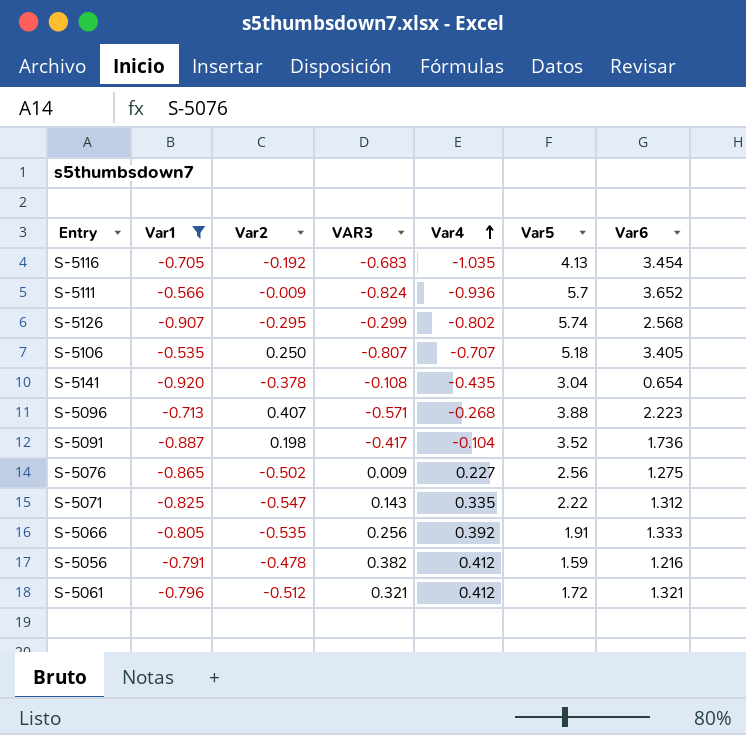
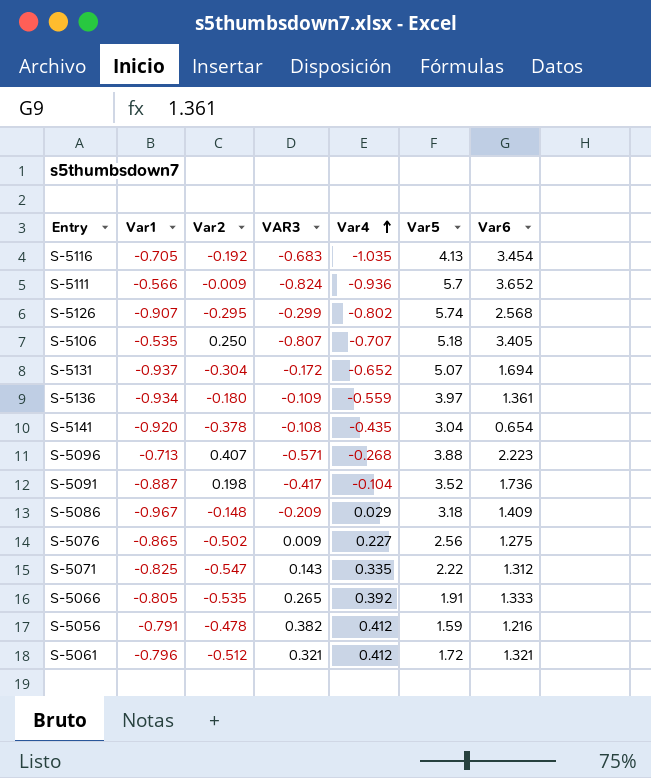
filter: Var1 >= -0.920 -> none
S-5066 | VAR3: 0.256 -> 0.265

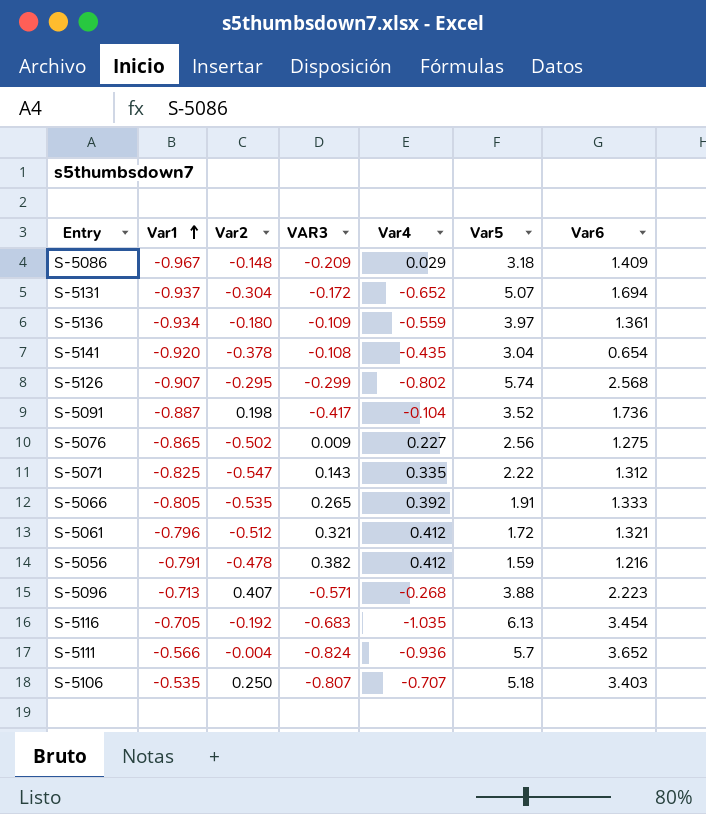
row order: Var4 ascending -> Var1 ascending
S-5116 | Var5: 4.13 -> 6.13
S-5111 | Var2: -0.009 -> -0.004
S-5106 | Var6: 3.405 -> 3.403

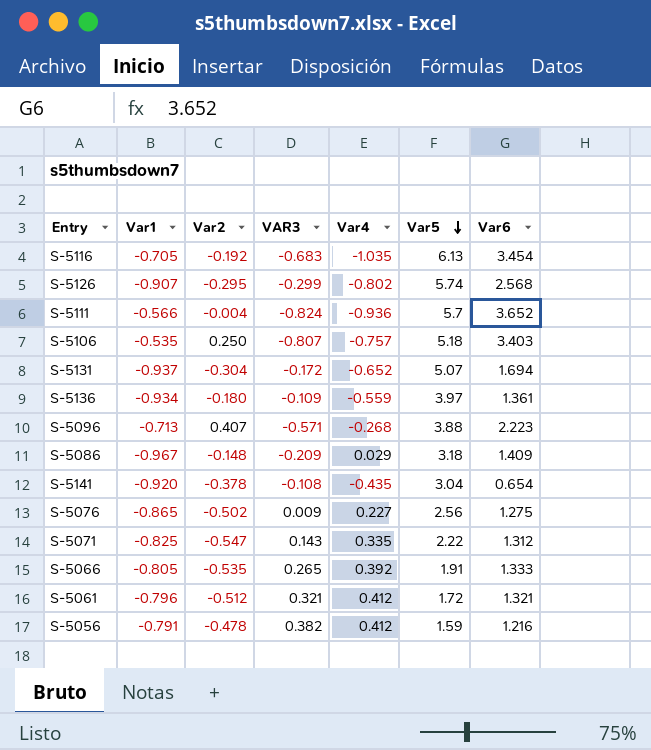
row order: Var1 ascending -> Var5 descending
row S-5091: -0.887 | 0.198 | -0.417 | -0.104 | 3.52 | 1.736 -> none
S-5106 | Var4: -0.707 -> -0.757

